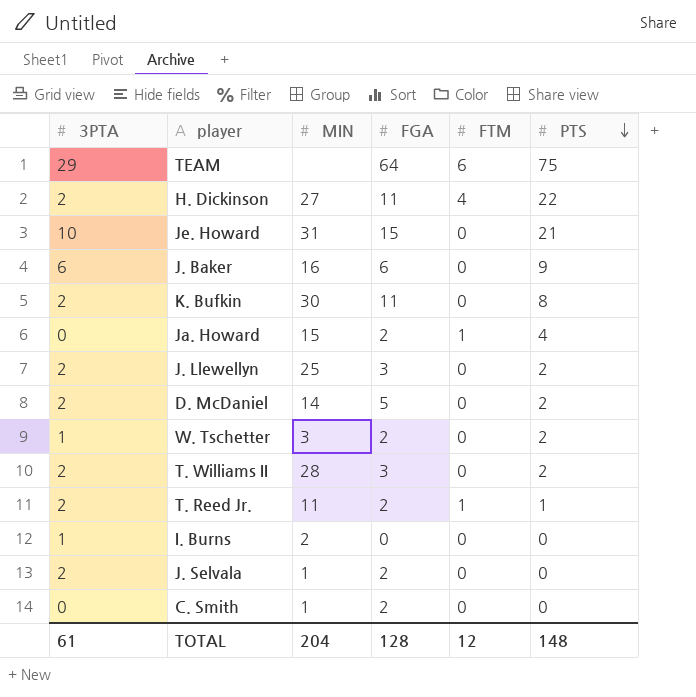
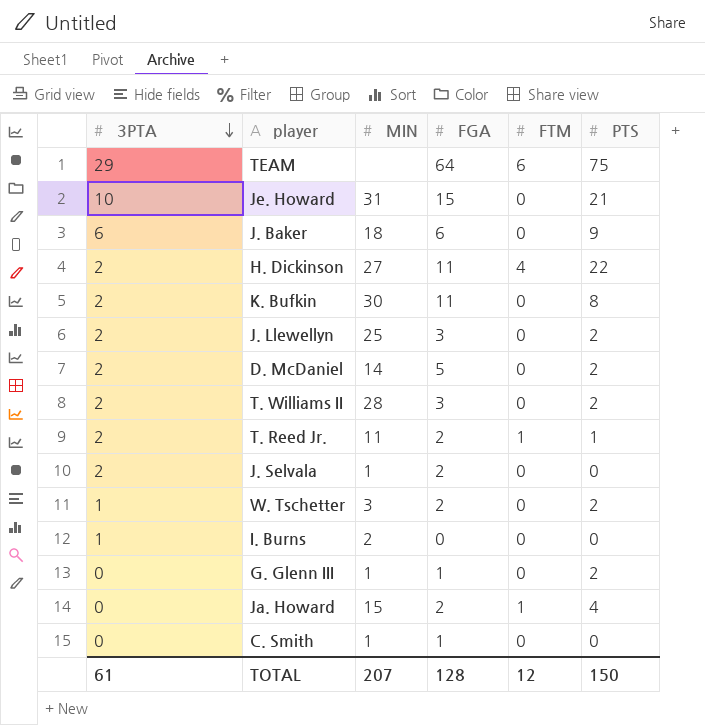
row order: PTS descending -> 3PTA descending
J. Baker | MIN: 16 -> 18
row G. Glenn III: none -> 0 | 1 | 1 | 0 | 2
C. Smith | FGA: 2 -> 1
TOTAL | MIN: 204 -> 207
TOTAL | PTS: 148 -> 150

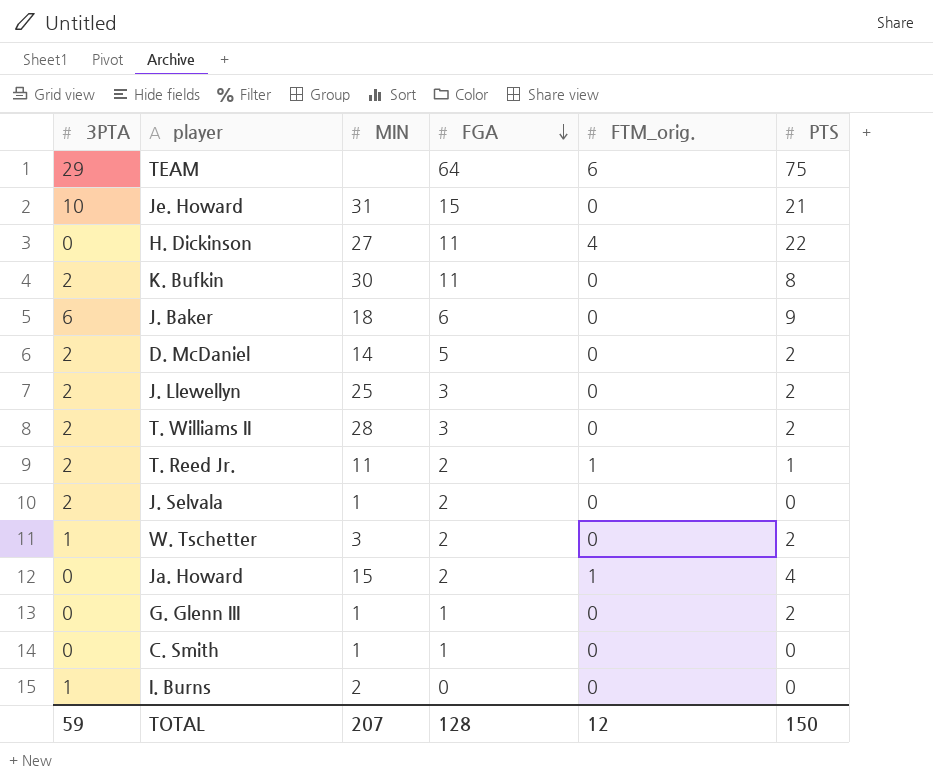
row order: 3PTA descending -> FGA descending
column name: FTM -> FTM_orig.
H. Dickinson | 3PTA: 2 -> 0
TOTAL | 3PTA: 61 -> 59

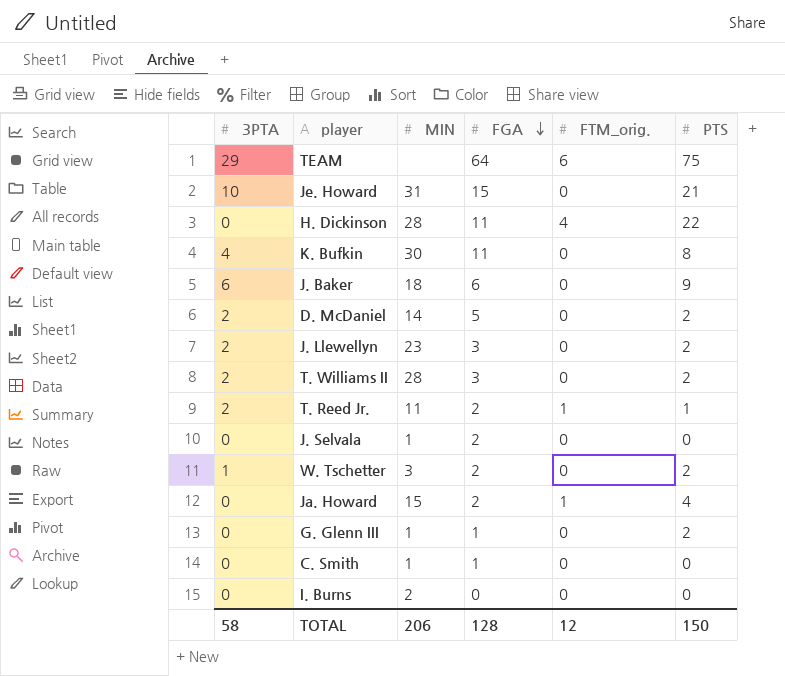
H. Dickinson | MIN: 27 -> 28
K. Bufkin | 3PTA: 2 -> 4
J. Llewellyn | MIN: 25 -> 23
J. Selvala | 3PTA: 2 -> 0
I. Burns | 3PTA: 1 -> 0
TOTAL | 3PTA: 59 -> 58
TOTAL | MIN: 207 -> 206

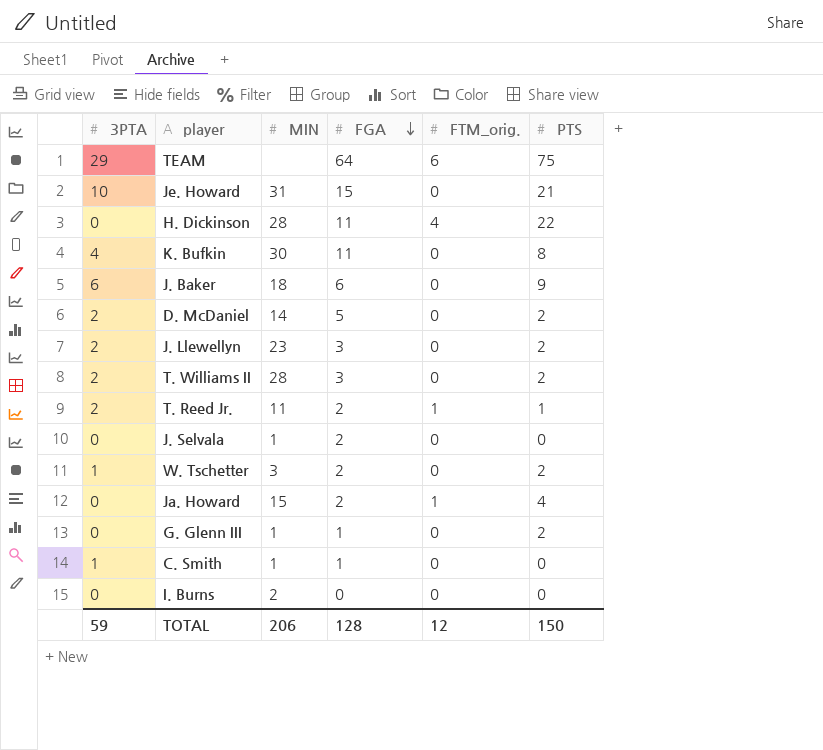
C. Smith | 3PTA: 0 -> 1
TOTAL | 3PTA: 58 -> 59

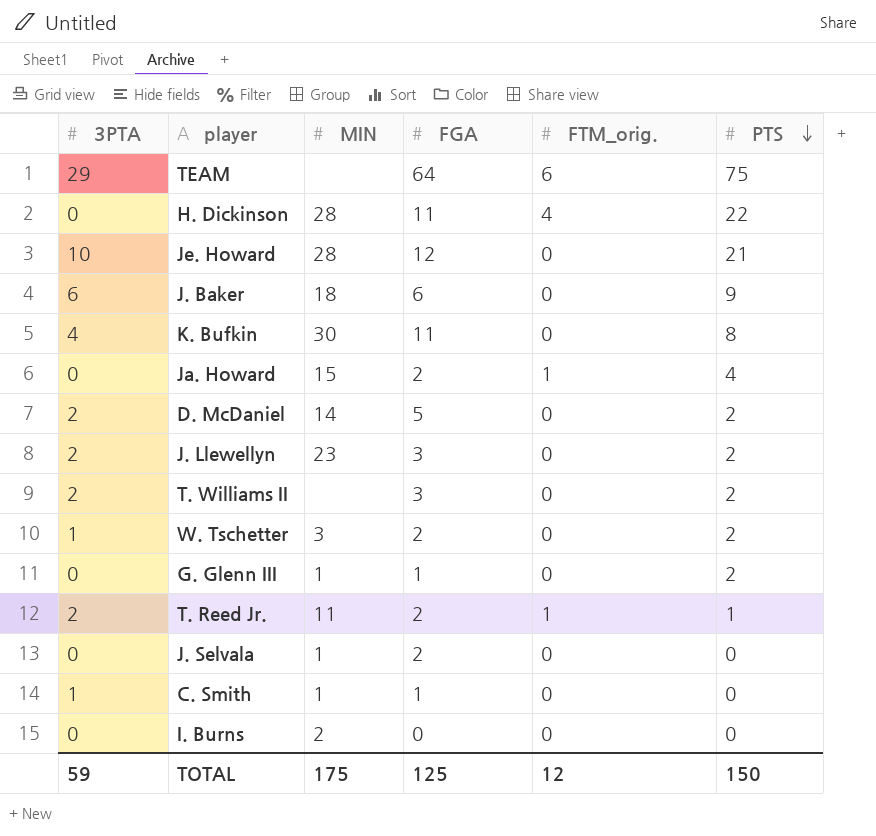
row order: FGA descending -> PTS descending
Je. Howard | MIN: 31 -> 28
Je. Howard | FGA: 15 -> 12
T. Williams II | MIN: 28 -> none
TOTAL | MIN: 206 -> 175
TOTAL | FGA: 128 -> 125

